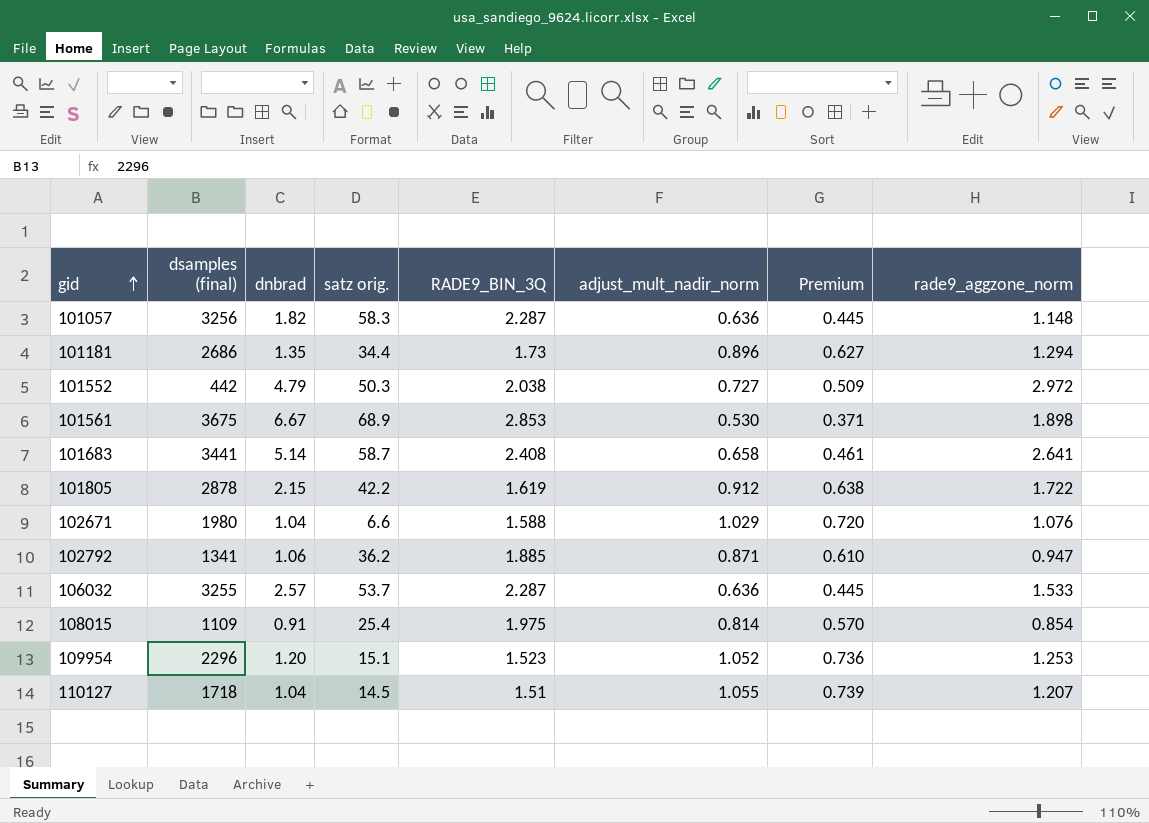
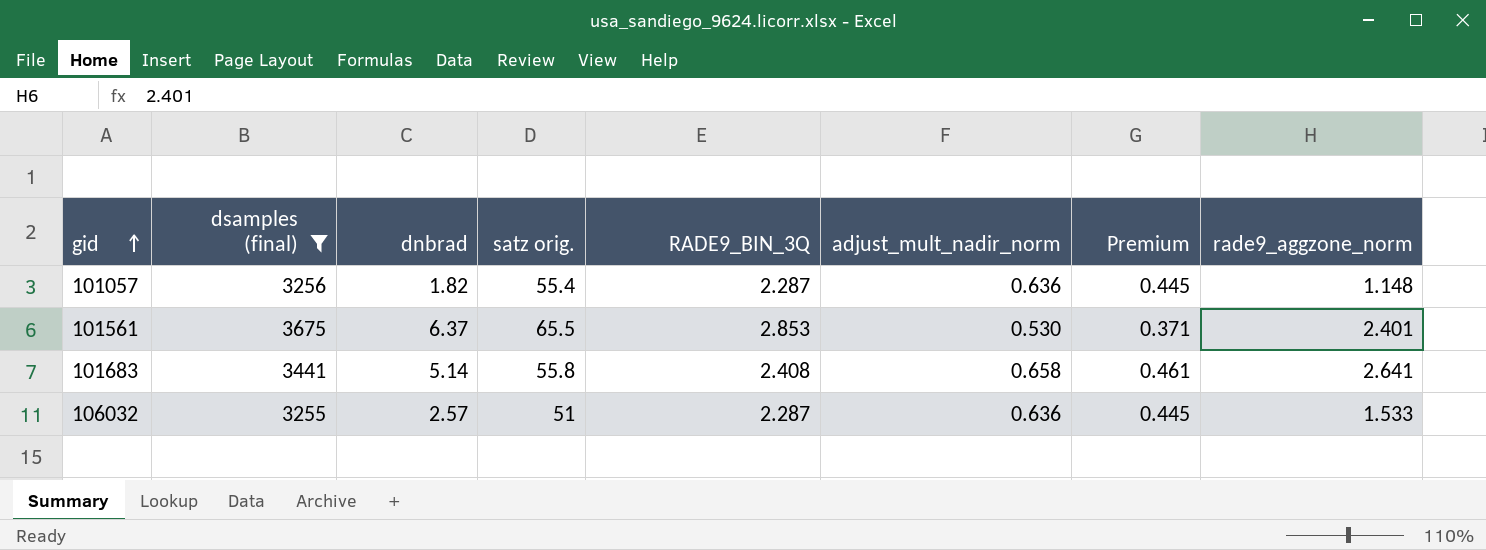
filter: none -> dsamples (final) >= 3255
101057 | satz orig.: 58.3 -> 55.4
101561 | dnbrad: 6.67 -> 6.37
101561 | satz orig.: 68.9 -> 65.5
101561 | rade9_aggzone_norm: 1.898 -> 2.401
101683 | satz orig.: 58.7 -> 55.8
106032 | satz orig.: 53.7 -> 51

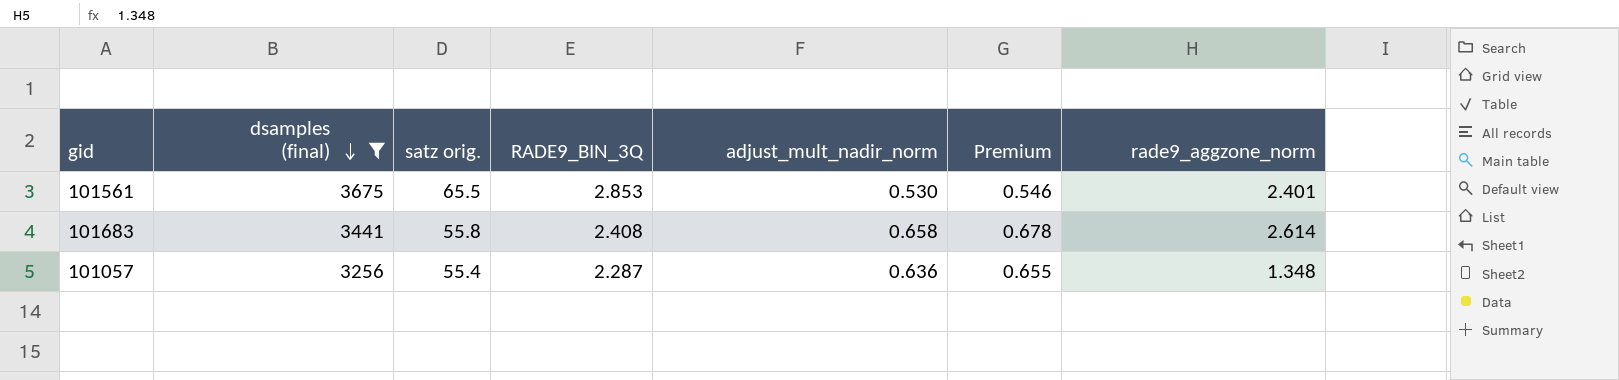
row order: gid ascending -> dsamples (final) descending
column dnbrad | position: 3 -> none
column Premium | formula: [adjust_mult_nadir_norm] * 0.7 -> [adjust_mult_nadir_norm] * 1.03
row 106032: 3255 | 2.57 | 51 | 2.287 | 0.636 | 0.445 | 1.533 -> none
101683 | rade9_aggzone_norm: 2.641 -> 2.614
101057 | rade9_aggzone_norm: 1.148 -> 1.348

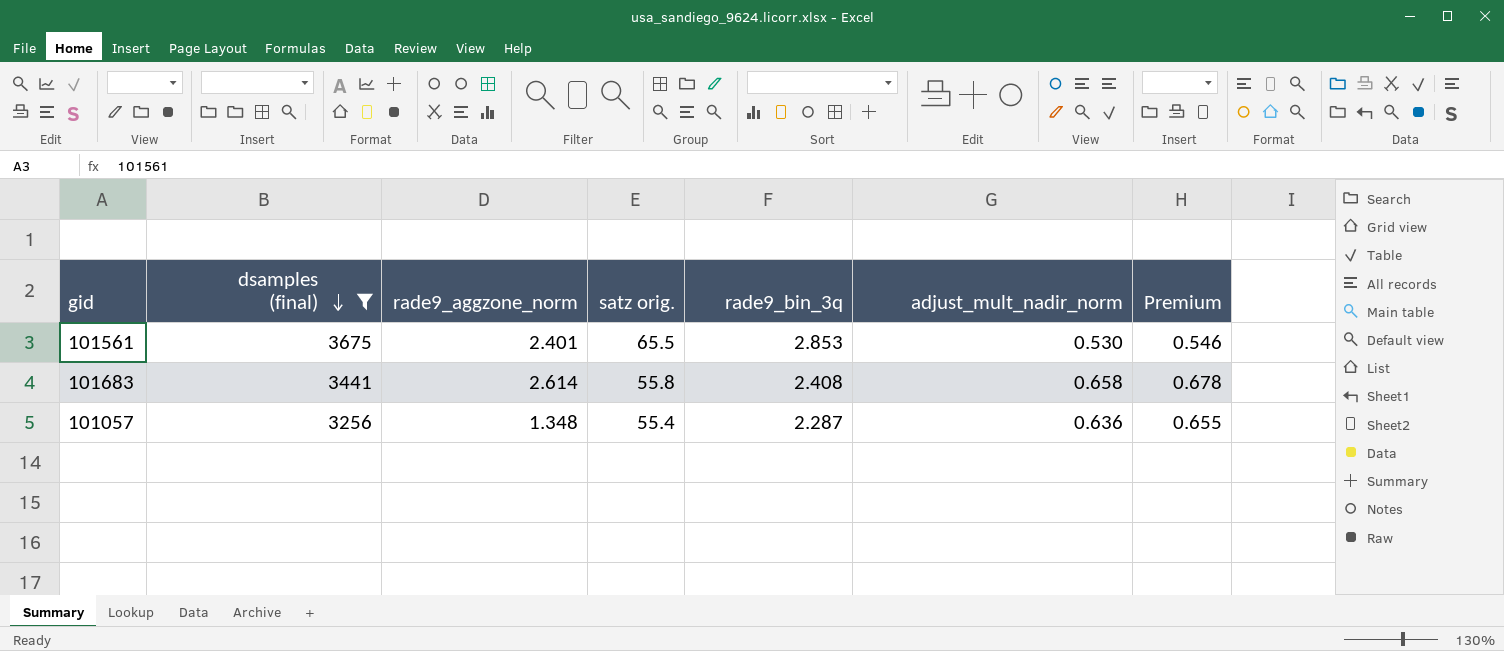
column rade9_aggzone_norm | position: 7 -> 3
column name: RADE9_BIN_3Q -> rade9_bin_3q

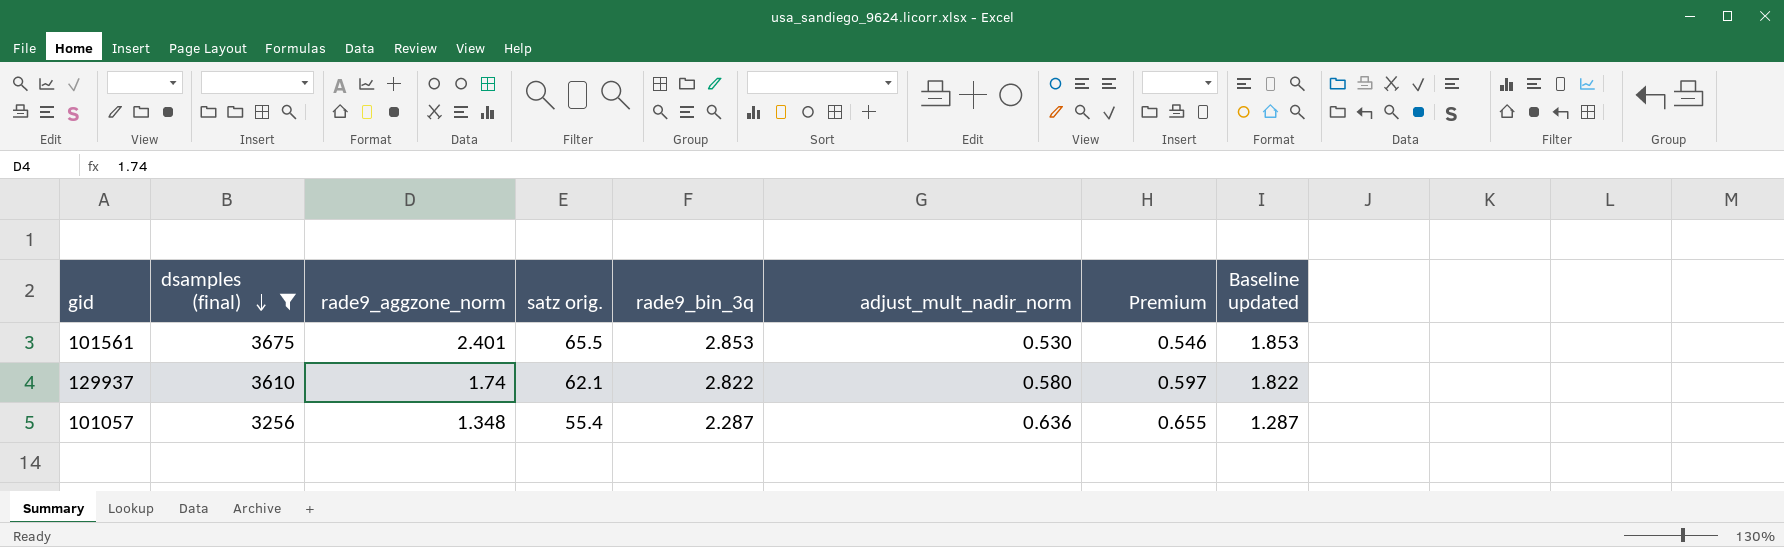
column Baseline updated | formula: none -> [rade9_bin_3q] - 1
row 101683: 3441 | 2.614 | 55.8 | 2.408 | 0.658 | 0.678 -> none
row 129937: none -> 3610 | 1.74 | 62.1 | 2.822 | 0.580 | 0.597 | 1.822

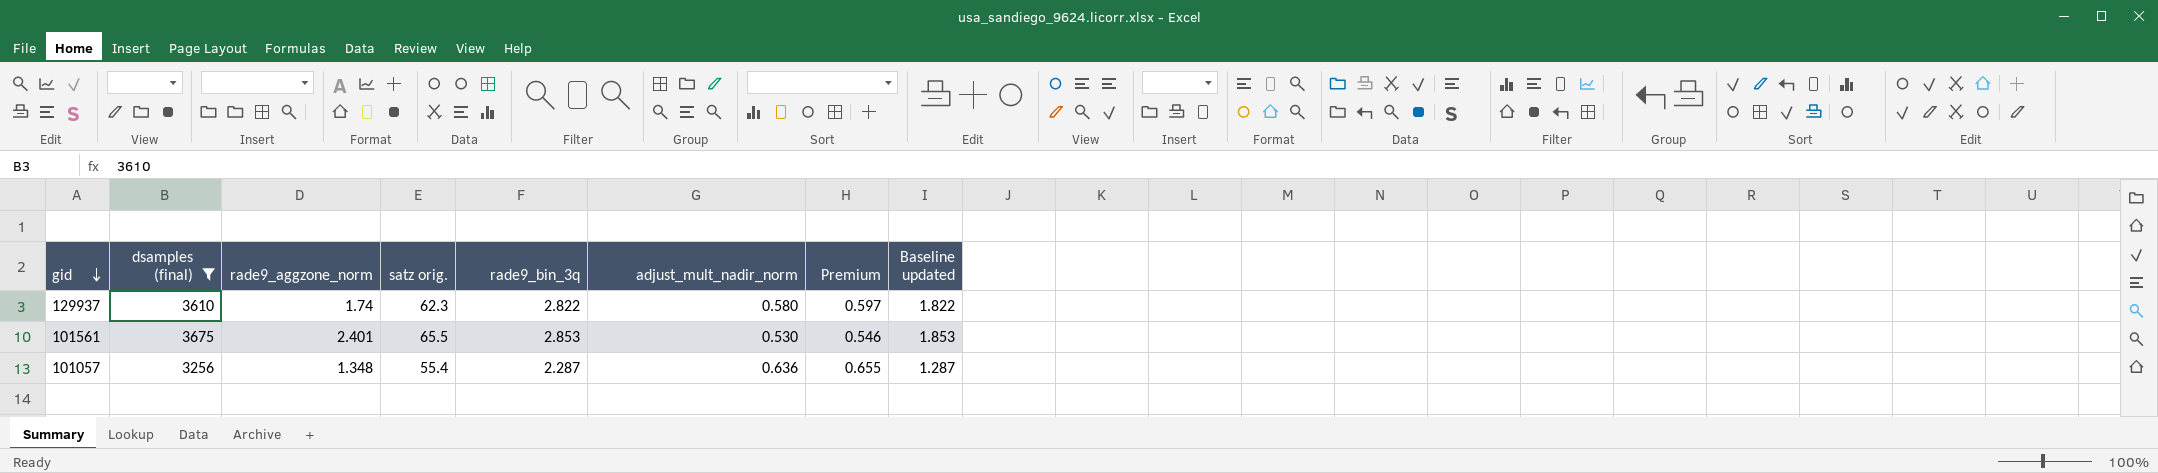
row order: dsamples (final) descending -> gid descending
129937 | satz orig.: 62.1 -> 62.3

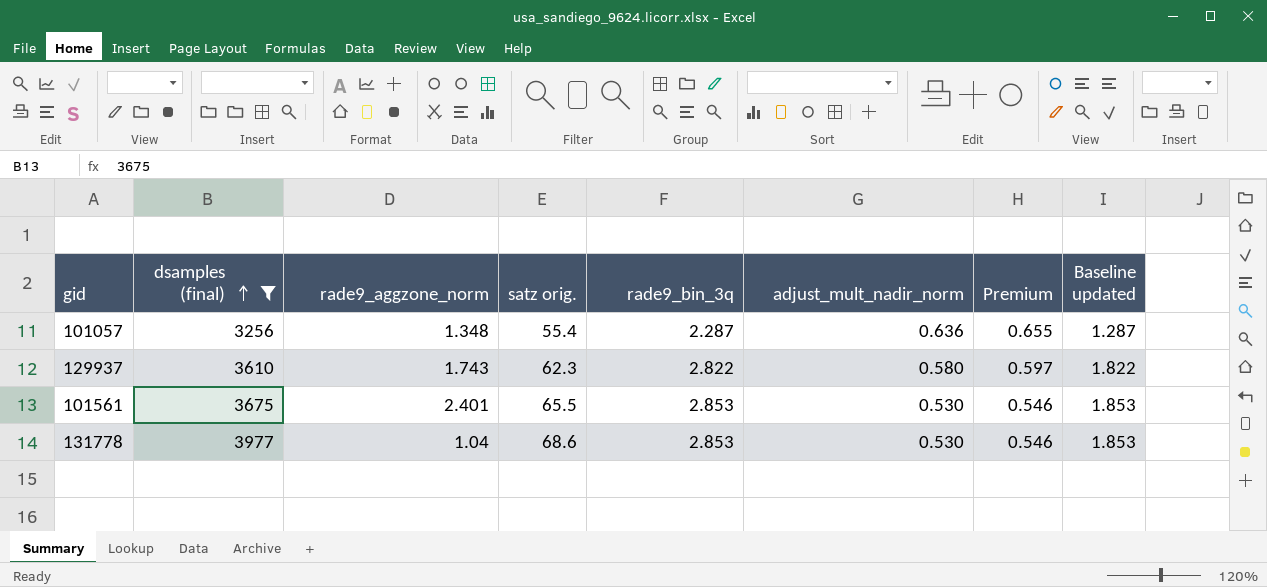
row order: gid descending -> dsamples (final) ascending
129937 | rade9_aggzone_norm: 1.74 -> 1.743
row 131778: none -> 3977 | 1.04 | 68.6 | 2.853 | 0.530 | 0.546 | 1.853

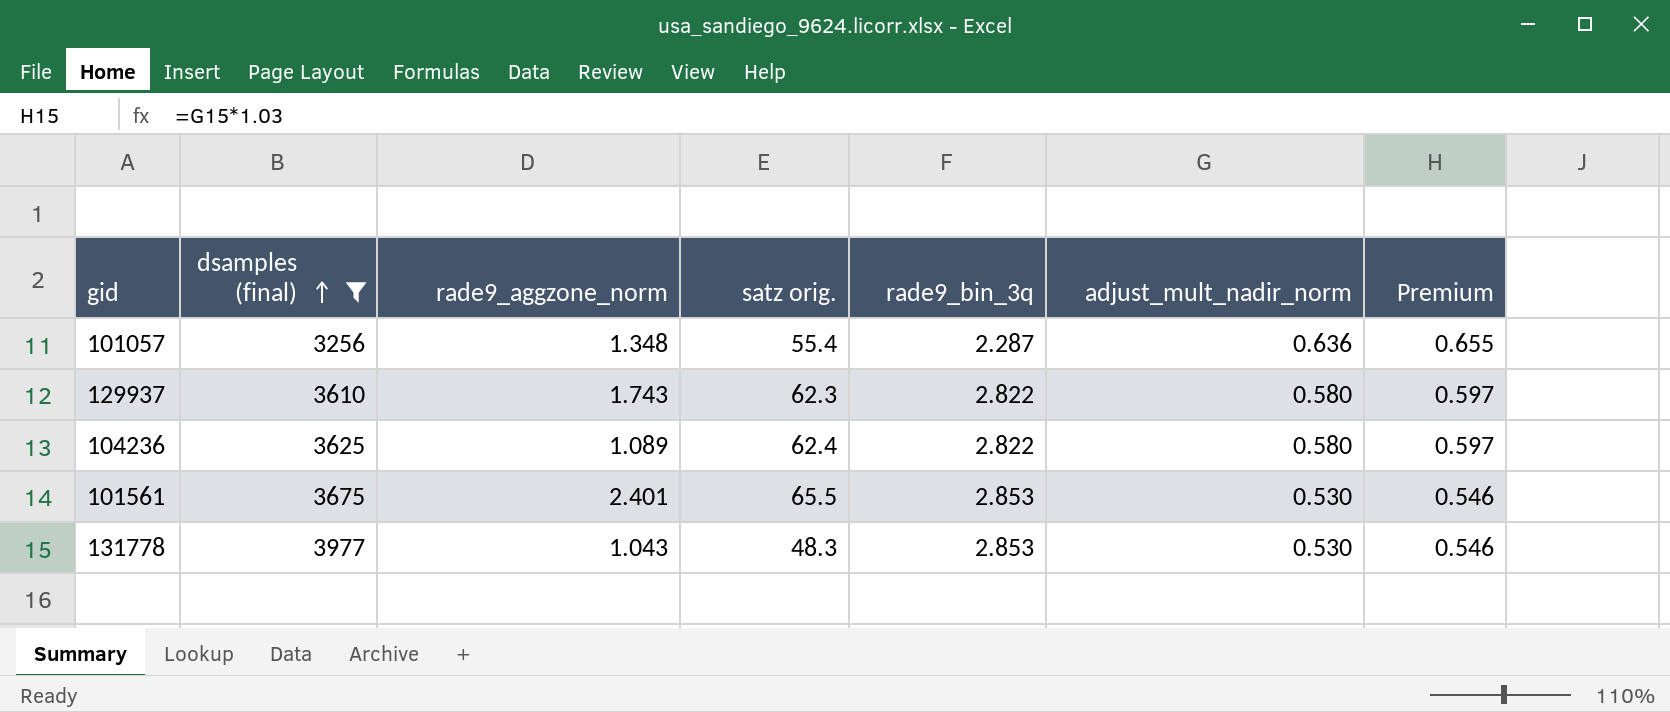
column Baseline updated | formula: [rade9_bin_3q] - 1 -> none
row 104236: none -> 3625 | 1.089 | 62.4 | 2.822 | 0.580 | 0.597
131778 | rade9_aggzone_norm: 1.04 -> 1.043
131778 | satz orig.: 68.6 -> 48.3

